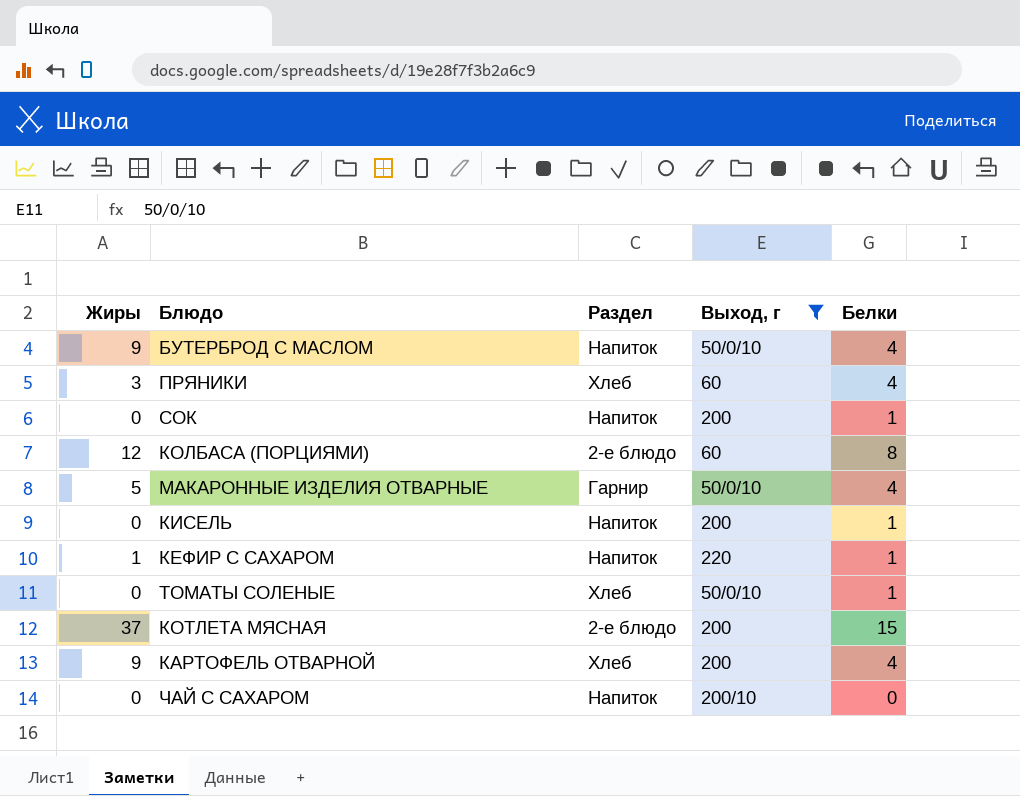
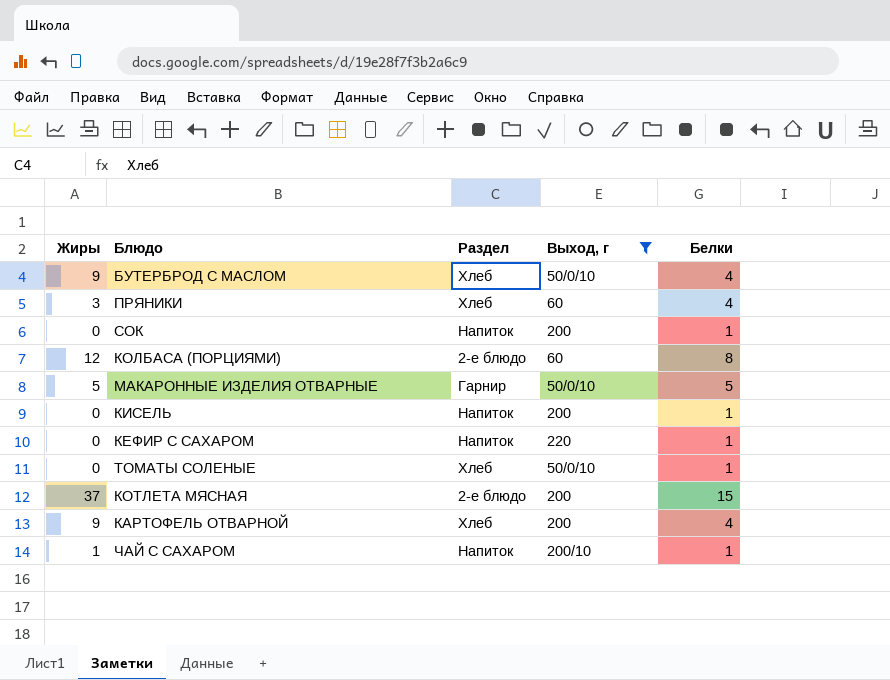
БУТЕРБРОД С МАСЛОМ | Раздел: Напиток -> Хлеб
МАКАРОННЫЕ ИЗДЕЛИЯ ОТВАРНЫЕ | Белки: 4 -> 5
КЕФИР С САХАРОМ | Жиры: 1 -> 0
ЧАЙ С САХАРОМ | Жиры: 0 -> 1
ЧАЙ С САХАРОМ | Белки: 0 -> 1

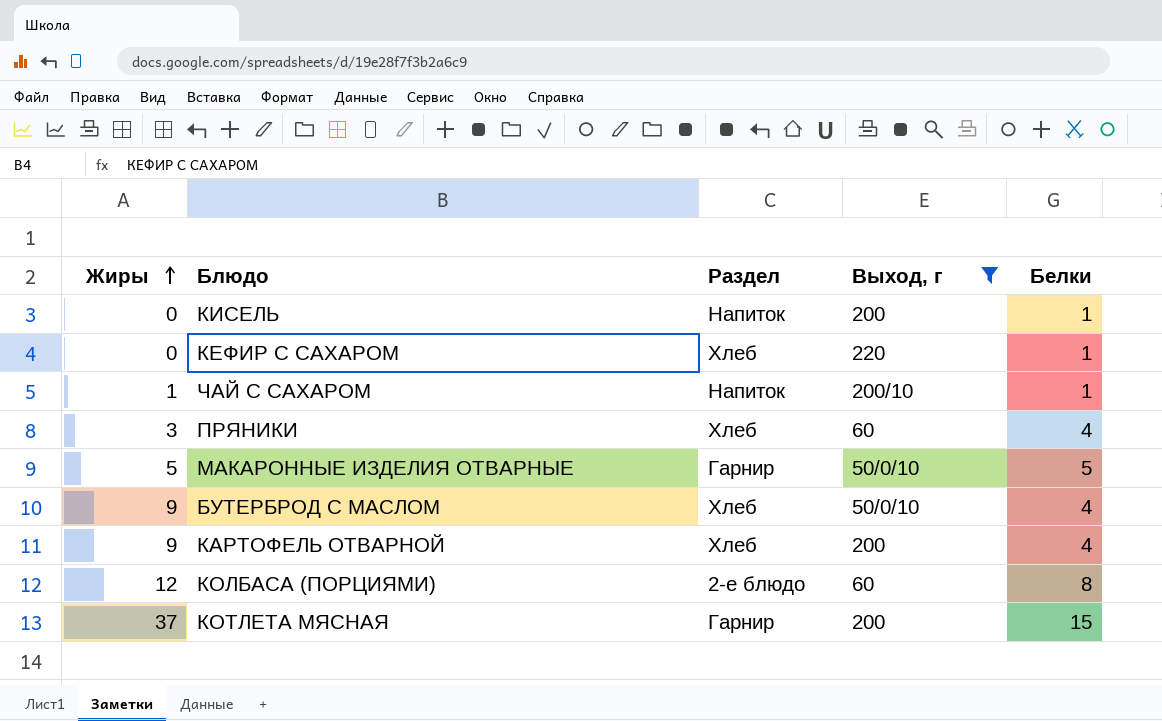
row order: none -> Жиры ascending
row СОК: 0 | Напиток | 200 | 1 -> none
row ТОМАТЫ СОЛЕНЫЕ: 0 | Хлеб | 50/0/10 | 1 -> none
КЕФИР С САХАРОМ | Раздел: Напиток -> Хлеб
КОТЛЕТА МЯСНАЯ | Раздел: 2-е блюдо -> Гарнир

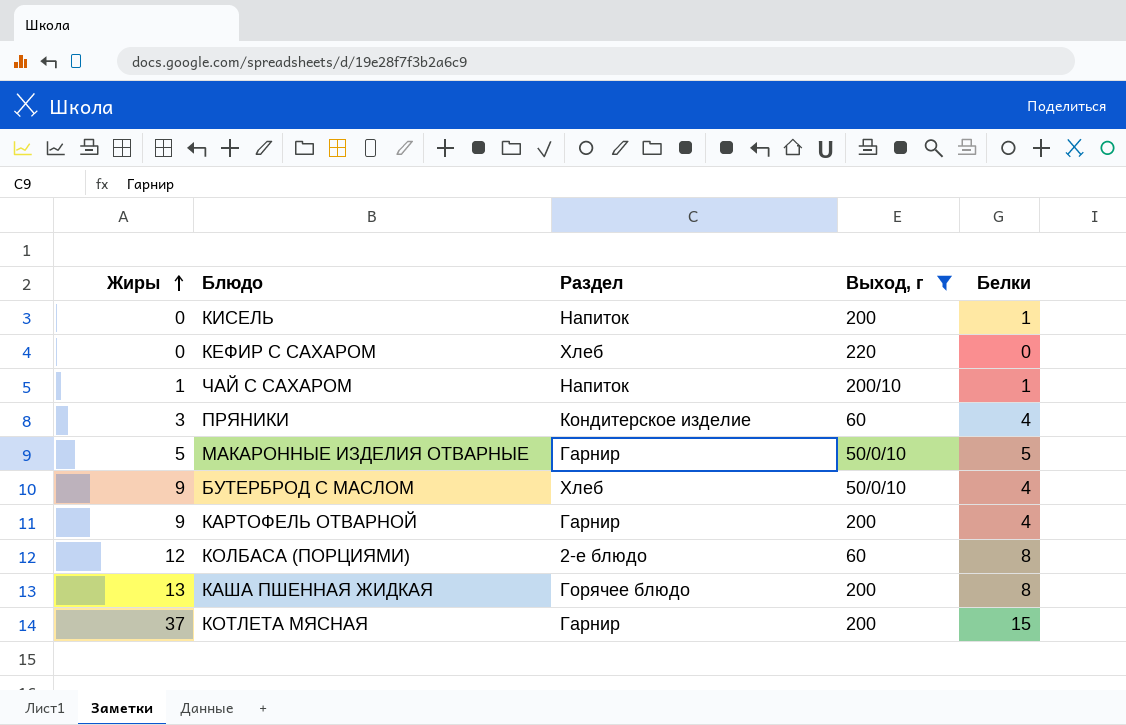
КЕФИР С САХАРОМ | Белки: 1 -> 0
ПРЯНИКИ | Раздел: Хлеб -> Кондитерское изделие
КАРТОФЕЛЬ ОТВАРНОЙ | Раздел: Хлеб -> Гарнир
row КАША ПШЕННАЯ ЖИДКАЯ: none -> 13 | Горячее блюдо | 200 | 8

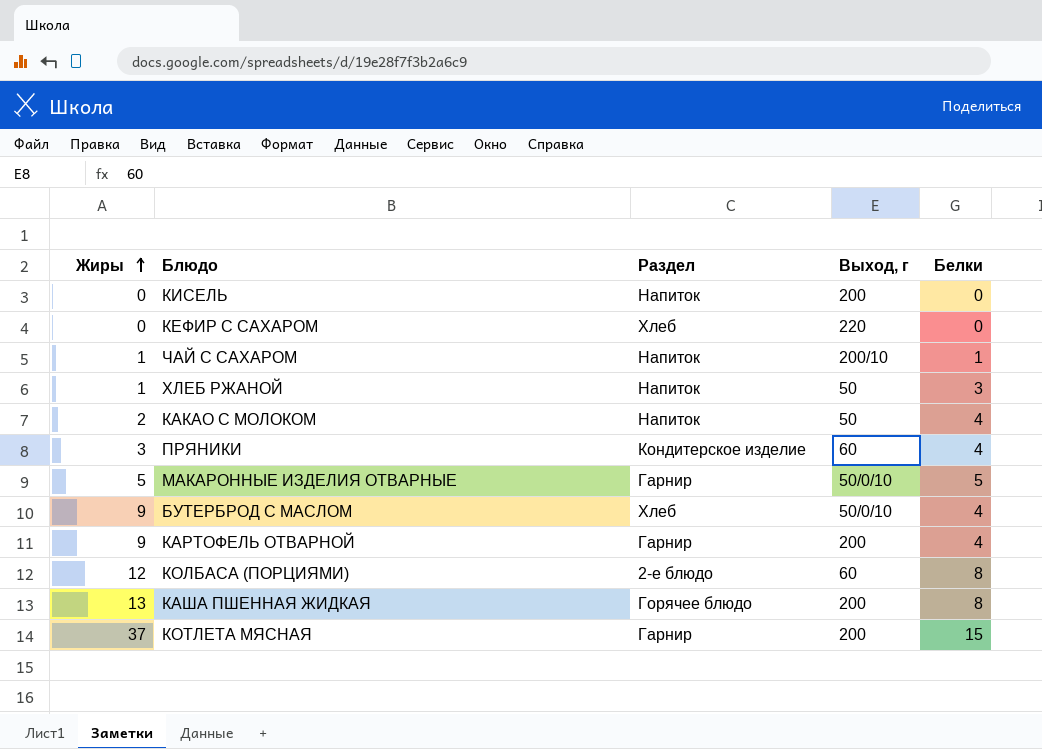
filter: Выход, г != 50 -> none
КИСЕЛЬ | Белки: 1 -> 0

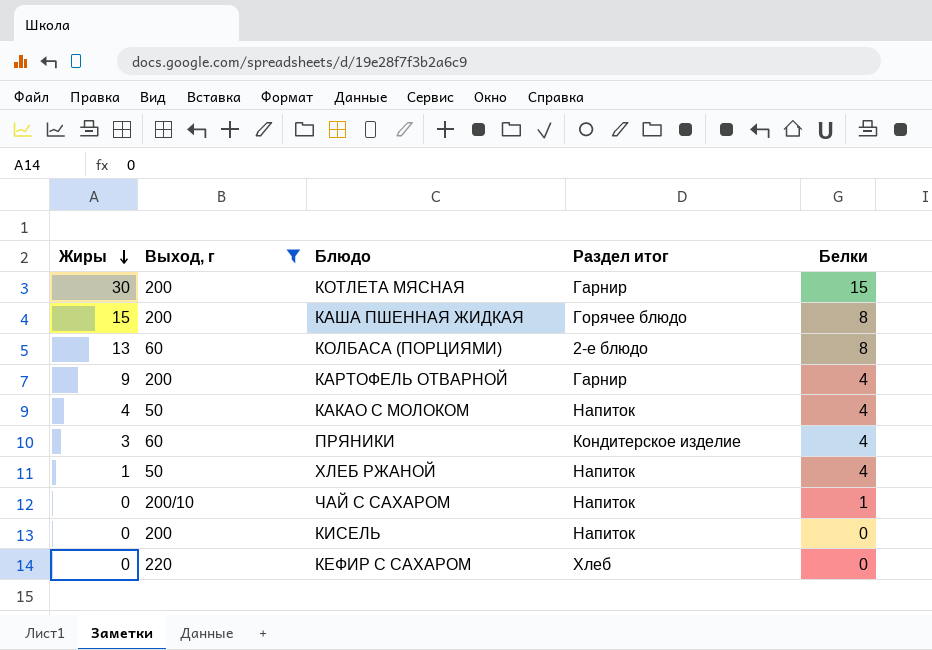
filter: none -> Выход, г != 50/0/10
row order: Жиры ascending -> Жиры descending
column Выход, г | position: 4 -> 2
column name: Раздел -> Раздел итог
КОТЛЕТА МЯСНАЯ | Жиры: 37 -> 30
КАША ПШЕННАЯ ЖИДКАЯ | Жиры: 13 -> 15
КОЛБАСА (ПОРЦИЯМИ) | Жиры: 12 -> 13
КАКАО С МОЛОКОМ | Жиры: 2 -> 4
ХЛЕБ РЖАНОЙ | Белки: 3 -> 4
ЧАЙ С САХАРОМ | Жиры: 1 -> 0

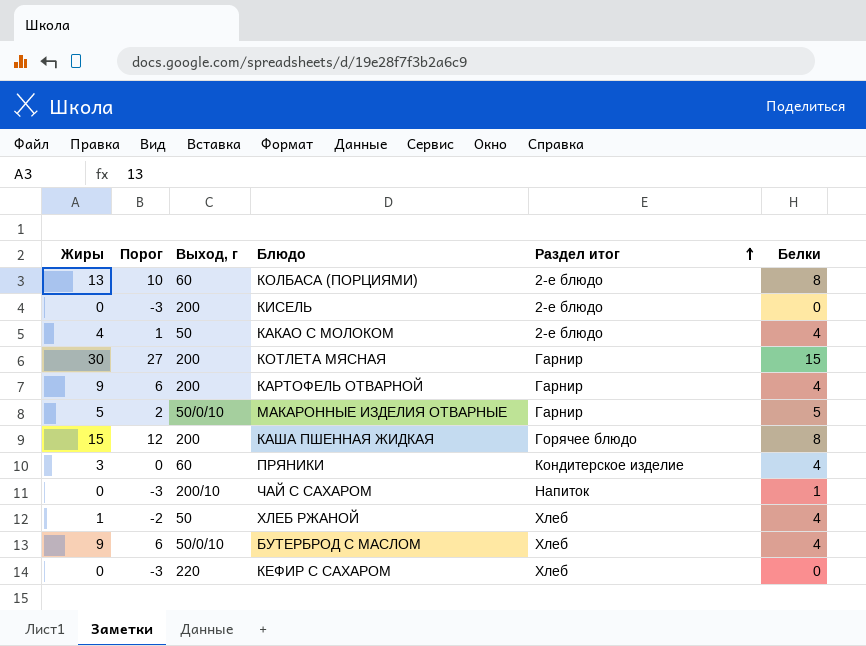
filter: Выход, г != 50/0/10 -> none
row order: Жиры descending -> Раздел итог ascending
column Порог | formula: none -> [Жиры] - 3
КИСЕЛЬ | Раздел итог: Напиток -> 2-е блюдо
КАКАО С МОЛОКОМ | Раздел итог: Напиток -> 2-е блюдо
ХЛЕБ РЖАНОЙ | Раздел итог: Напиток -> Хлеб

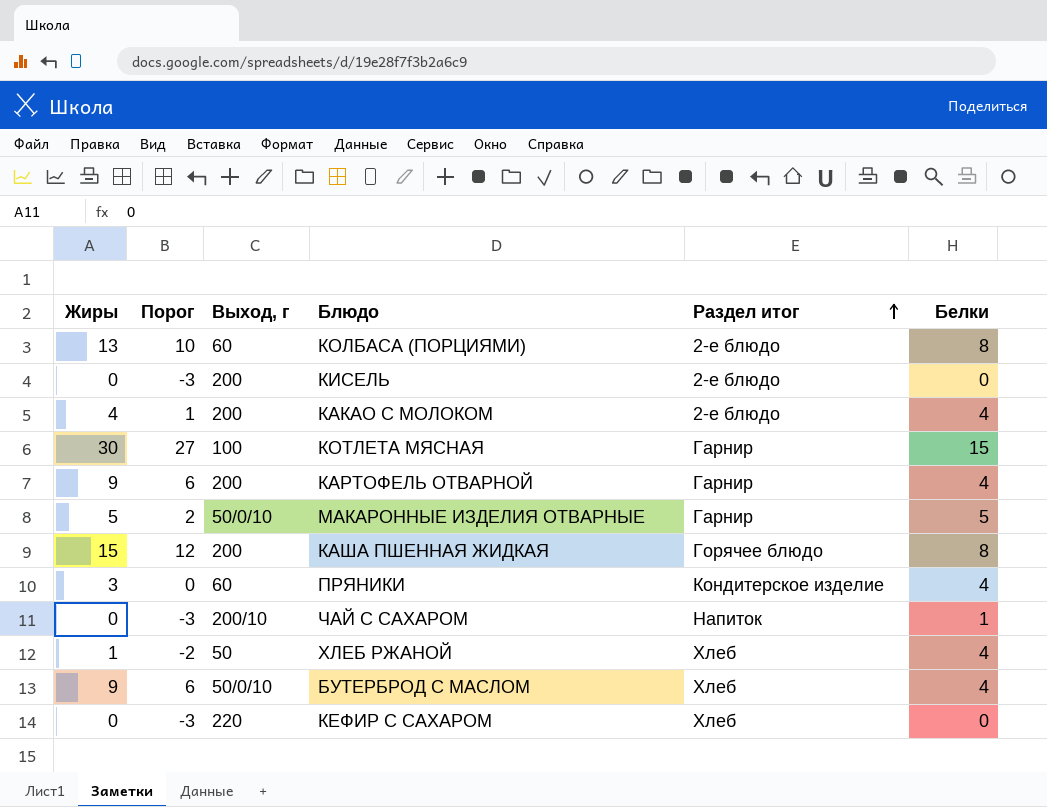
КАКАО С МОЛОКОМ | Выход, г: 50 -> 200
КОТЛЕТА МЯСНАЯ | Выход, г: 200 -> 100

